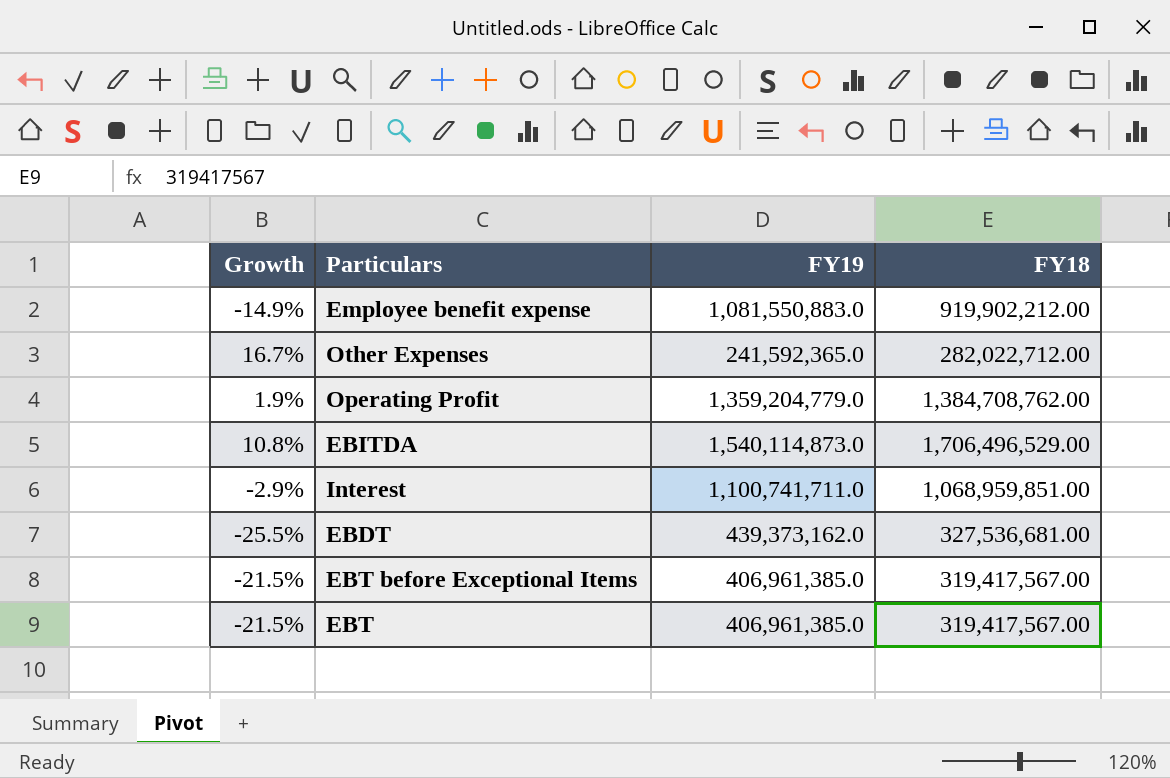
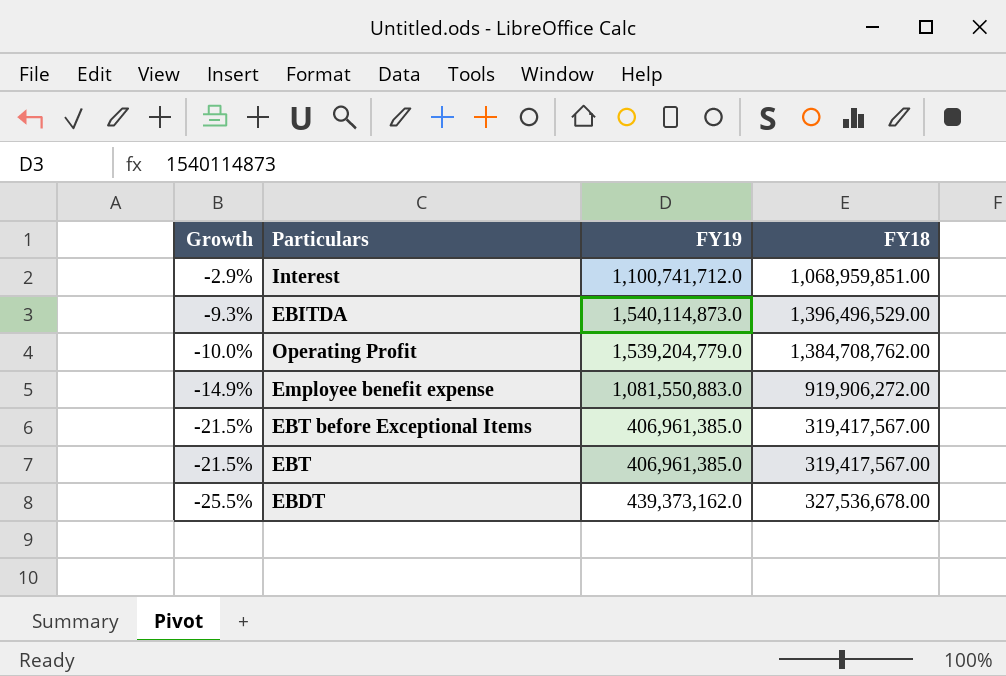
row order: none -> Growth descending
row Other Expenses: 16.7% | 241,592,365.0 | 282,022,712.00 -> none
Interest | FY19: 1,100,741,711.0 -> 1,100,741,712.0
EBITDA | Growth: 10.8% -> -9.3%
EBITDA | FY18: 1,706,496,529.00 -> 1,396,496,529.00
Operating Profit | Growth: 1.9% -> -10.0%
Operating Profit | FY19: 1,359,204,779.0 -> 1,539,204,779.0
Employee benefit expense | FY18: 919,902,212.00 -> 919,906,272.00
EBDT | FY18: 327,536,681.00 -> 327,536,678.00

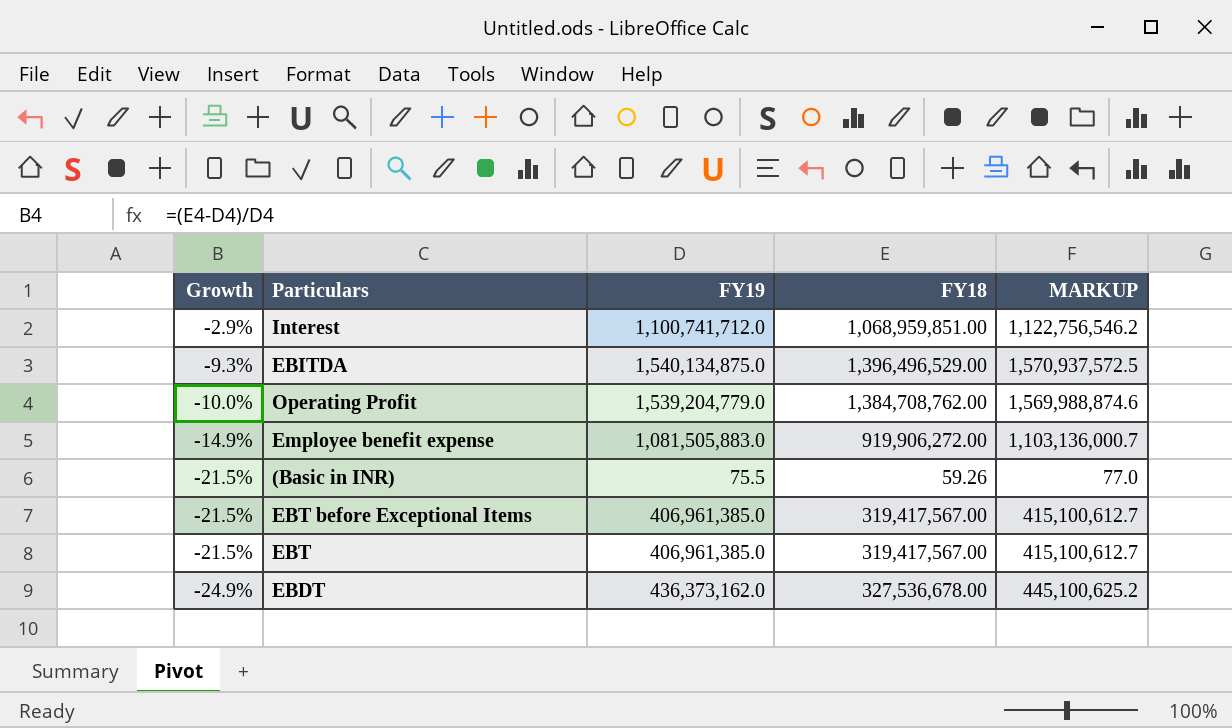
column MARKUP | formula: none -> [FY19] * 1.02
EBITDA | FY19: 1,540,114,873.0 -> 1,540,134,875.0
Employee benefit expense | FY19: 1,081,550,883.0 -> 1,081,505,883.0
row (Basic in INR): none -> -21.5% | 75.5 | 59.26 | 77.0
EBDT | Growth: -25.5% -> -24.9%
EBDT | FY19: 439,373,162.0 -> 436,373,162.0

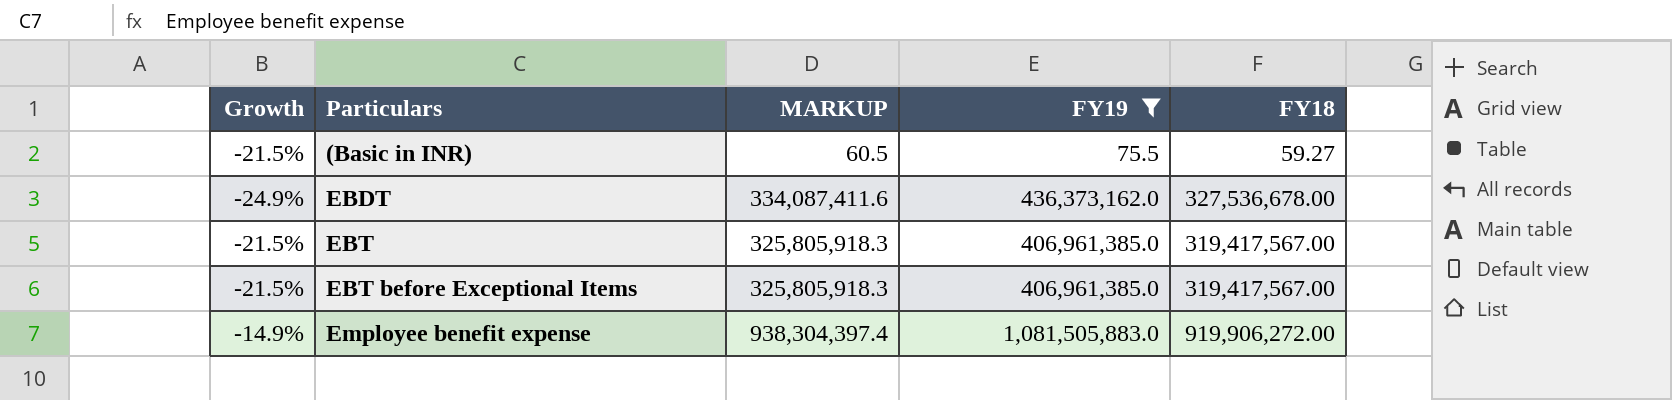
filter: none -> FY19 <= 1,081,505,883.0
row order: Growth descending -> Particulars ascending
column MARKUP | formula: [FY19] * 1.02 -> [FY18] * 1.02
column MARKUP | position: 5 -> 3
(Basic in INR) | FY18: 59.26 -> 59.27

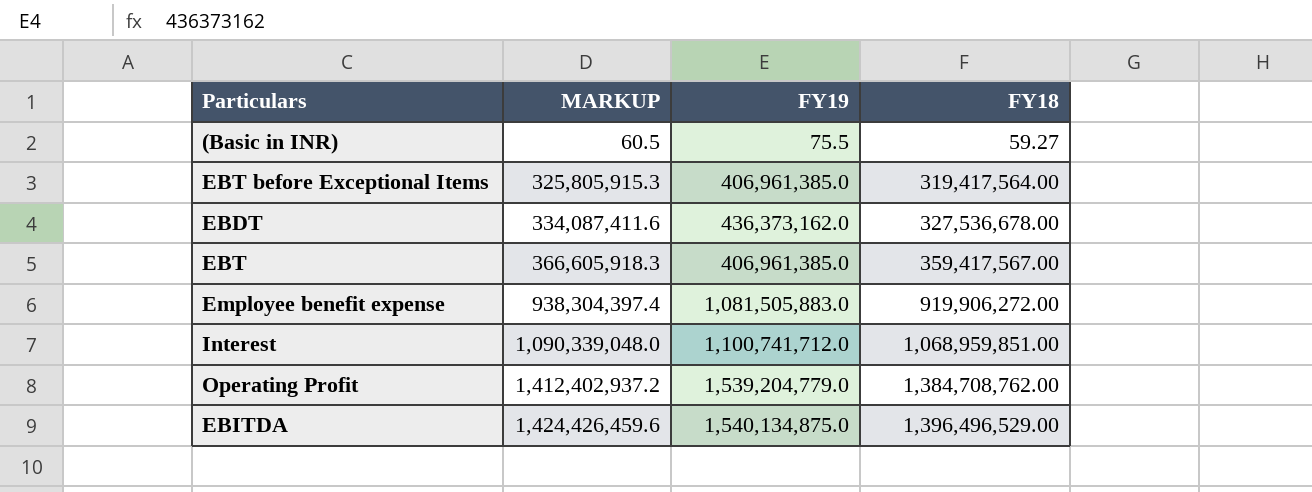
filter: FY19 <= 1,081,505,883.0 -> none
row order: Particulars ascending -> MARKUP ascending
column Growth | formula: ([FY18] - [FY19]) / [FY19] -> none
EBT before Exceptional Items | MARKUP: 325,805,918.3 -> 325,805,915.3
EBT before Exceptional Items | FY18: 319,417,567.00 -> 319,417,564.00
EBT | MARKUP: 325,805,918.3 -> 366,605,918.3
EBT | FY18: 319,417,567.00 -> 359,417,567.00

